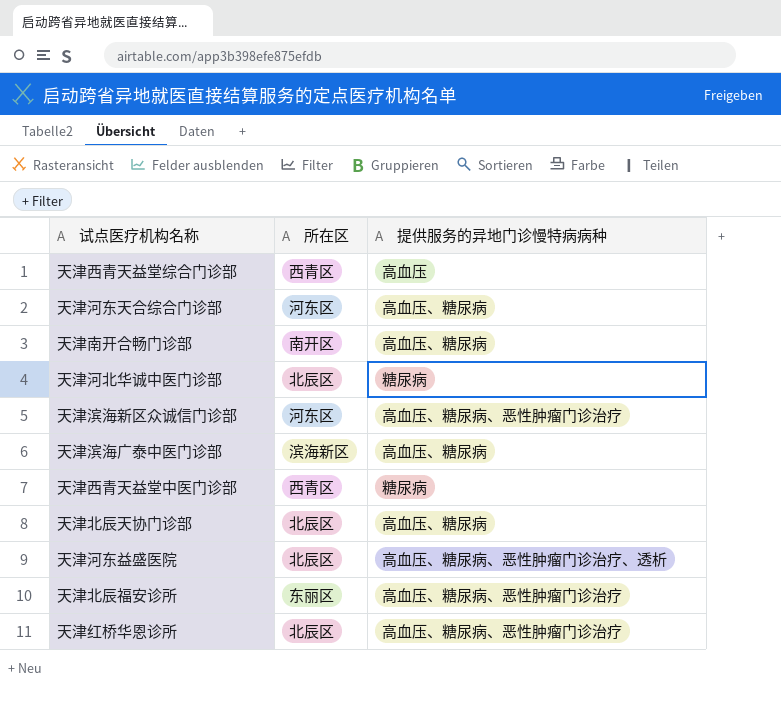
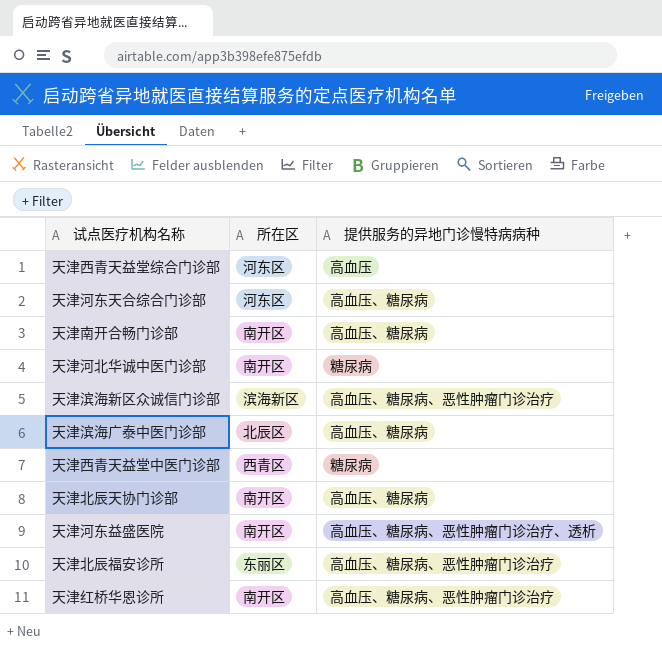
天津西青天益堂综合门诊部 | 所在区: 西青区 -> 河东区
天津河北华诚中医门诊部 | 所在区: 北辰区 -> 南开区
天津滨海新区众诚信门诊部 | 所在区: 河东区 -> 滨海新区
天津滨海广泰中医门诊部 | 所在区: 滨海新区 -> 北辰区
天津北辰天协门诊部 | 所在区: 北辰区 -> 南开区
天津河东益盛医院 | 所在区: 北辰区 -> 南开区
天津红桥华恩诊所 | 所在区: 北辰区 -> 南开区

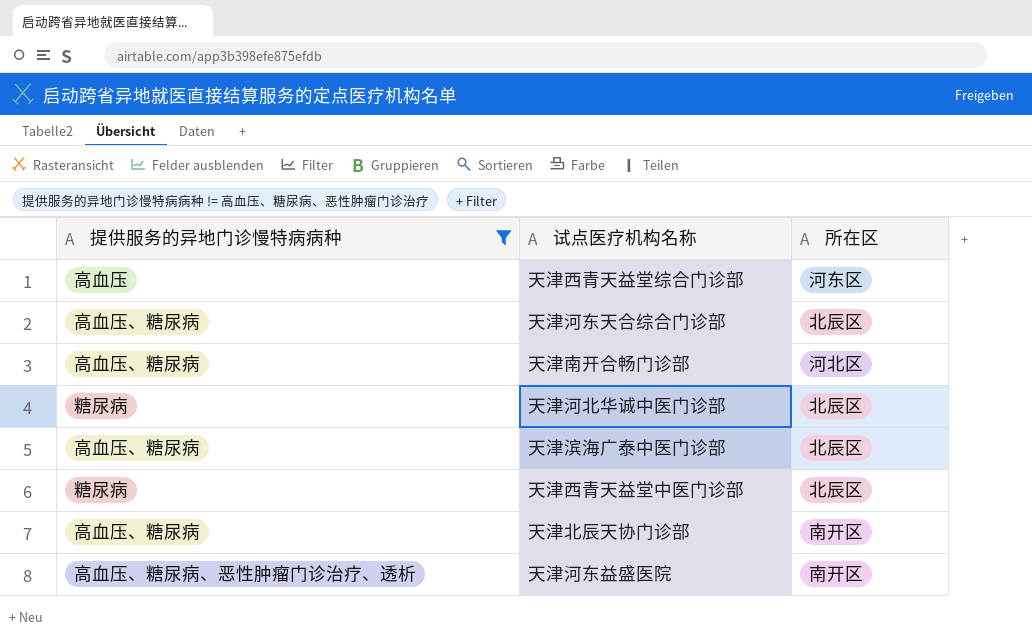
filter: none -> 提供服务的异地门诊慢特病病种 != 高血压、糖尿病、恶性肿瘤门诊治疗
column 提供服务的异地门诊慢特病病种 | position: 3 -> 1
天津河东天合综合门诊部 | 所在区: 河东区 -> 北辰区
天津南开合畅门诊部 | 所在区: 南开区 -> 河北区
天津河北华诚中医门诊部 | 所在区: 南开区 -> 北辰区
天津西青天益堂中医门诊部 | 所在区: 西青区 -> 北辰区

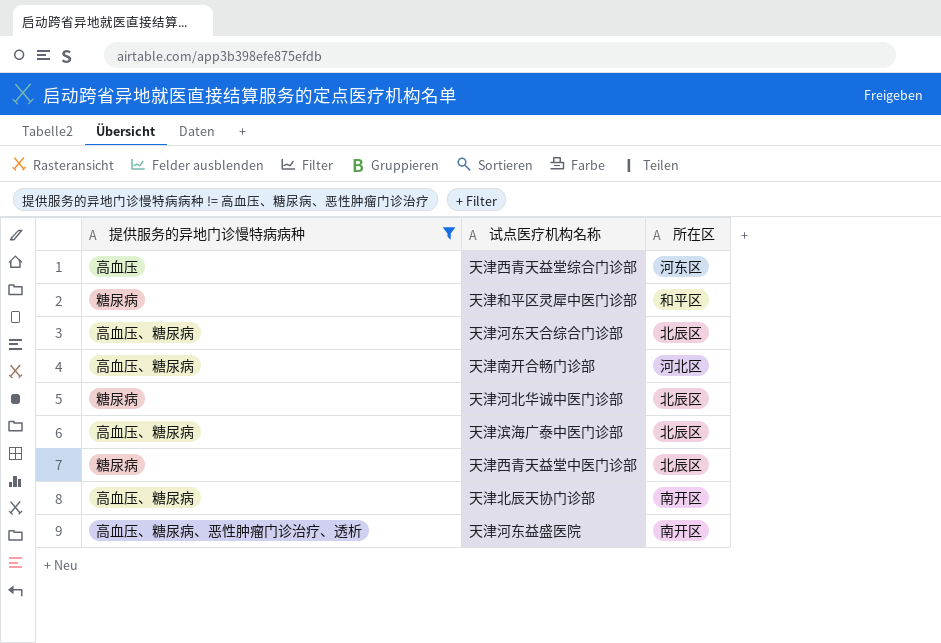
row 天津和平区灵犀中医门诊部: none -> 糖尿病 | 和平区

